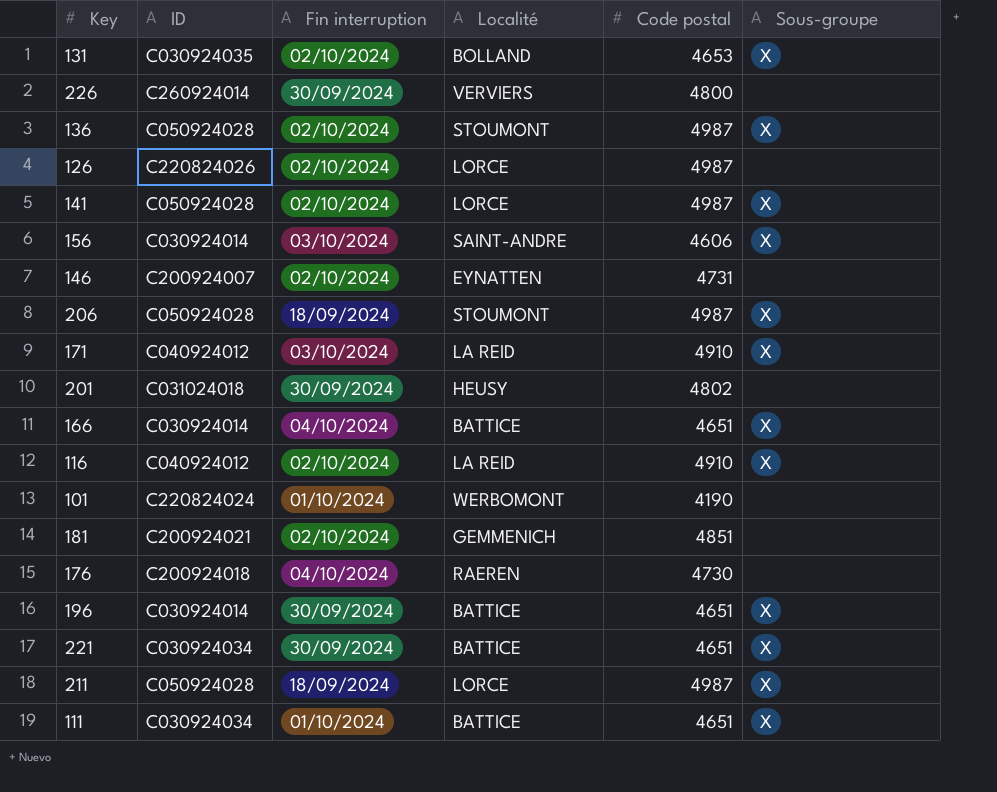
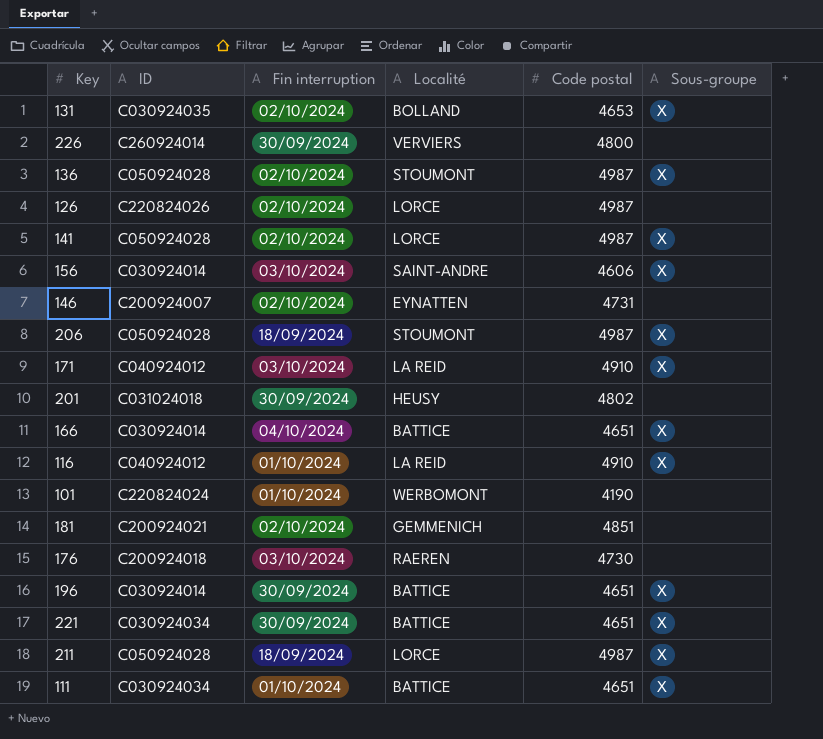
116 | Fin interruption: 02/10/2024 -> 01/10/2024
176 | Fin interruption: 04/10/2024 -> 03/10/2024

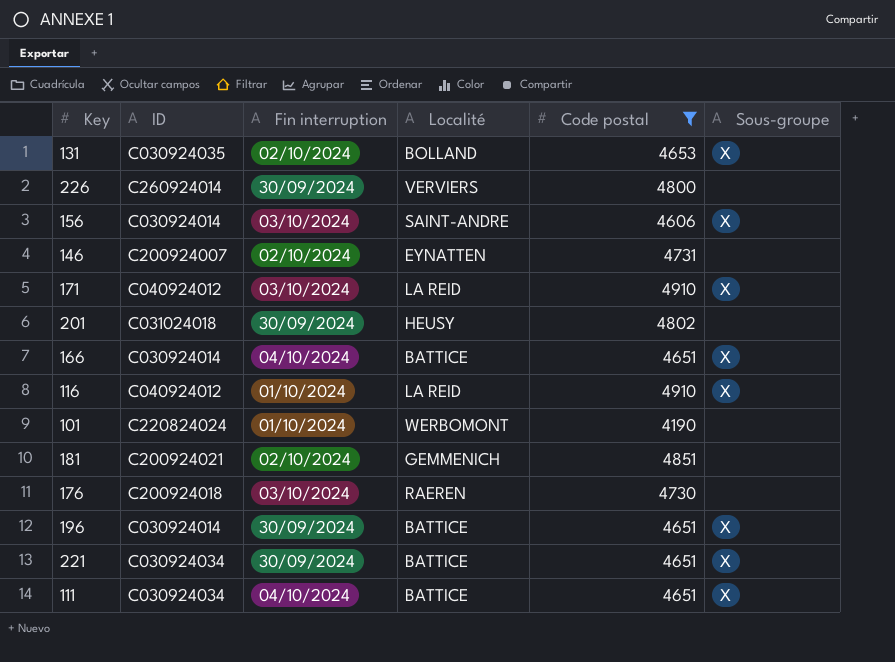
filter: none -> Code postal != 4987
111 | Fin interruption: 01/10/2024 -> 04/10/2024

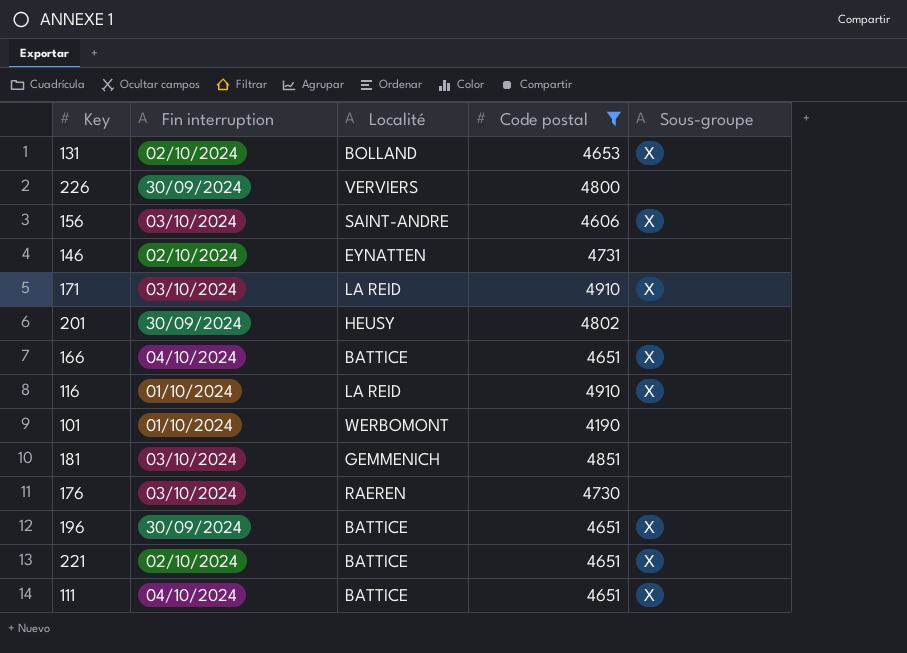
column ID | position: 2 -> none
181 | Fin interruption: 02/10/2024 -> 03/10/2024
221 | Fin interruption: 30/09/2024 -> 02/10/2024

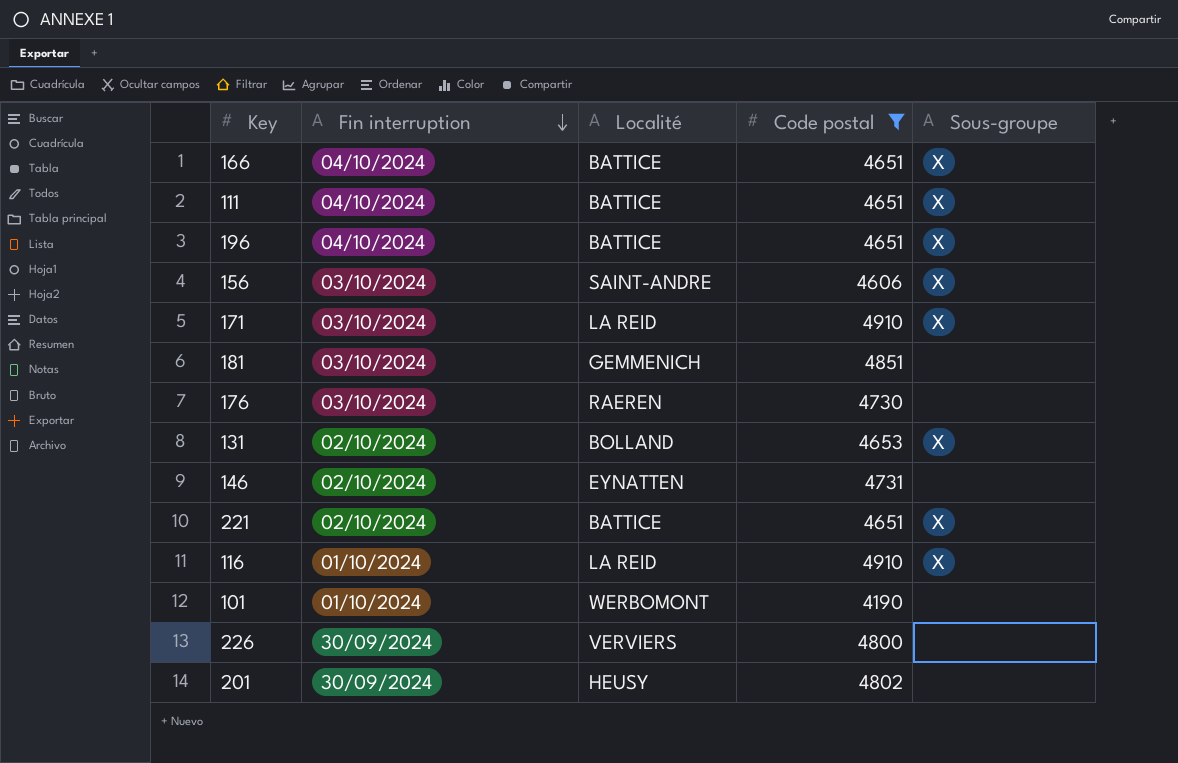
row order: none -> Fin interruption descending
196 | Fin interruption: 30/09/2024 -> 04/10/2024

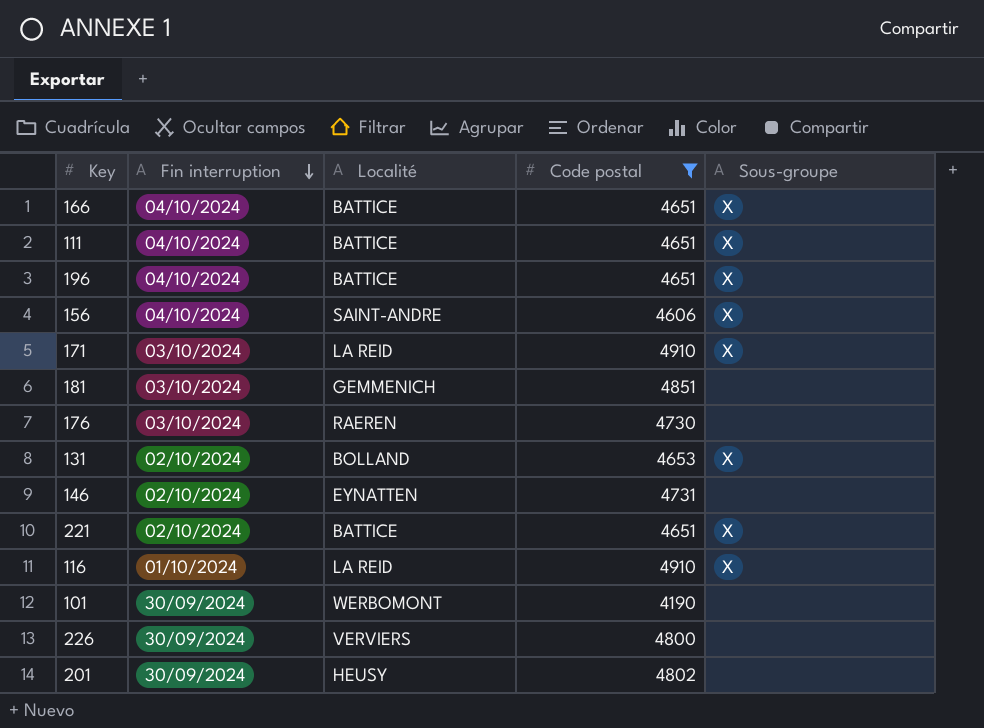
156 | Fin interruption: 03/10/2024 -> 04/10/2024
101 | Fin interruption: 01/10/2024 -> 30/09/2024

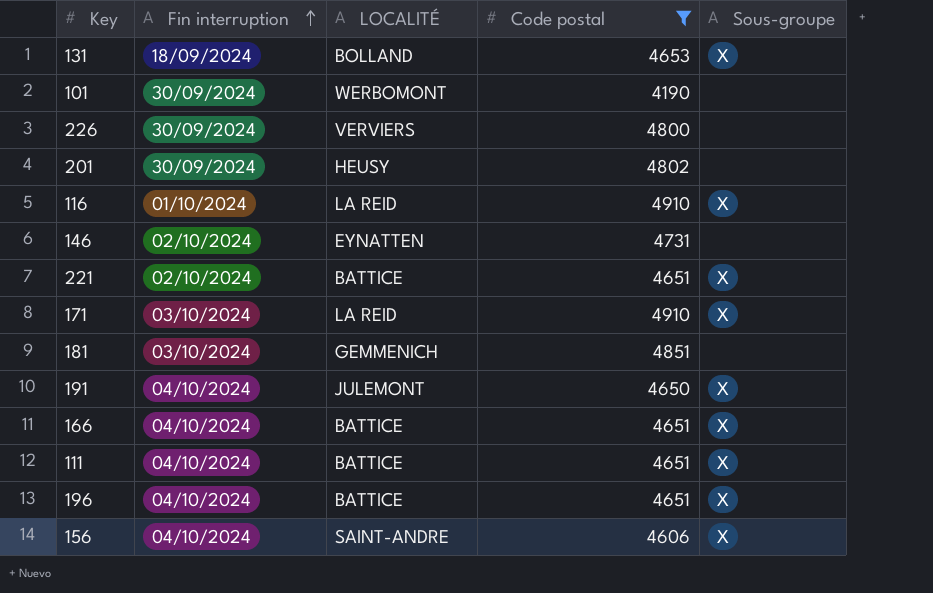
row order: Fin interruption descending -> Fin interruption ascending
column name: Localité -> LOCALITÉ
row 176: 03/10/2024 | RAEREN | 4730 | none -> none
131 | Fin interruption: 02/10/2024 -> 18/09/2024
row 191: none -> 04/10/2024 | JULEMONT | 4650 | X

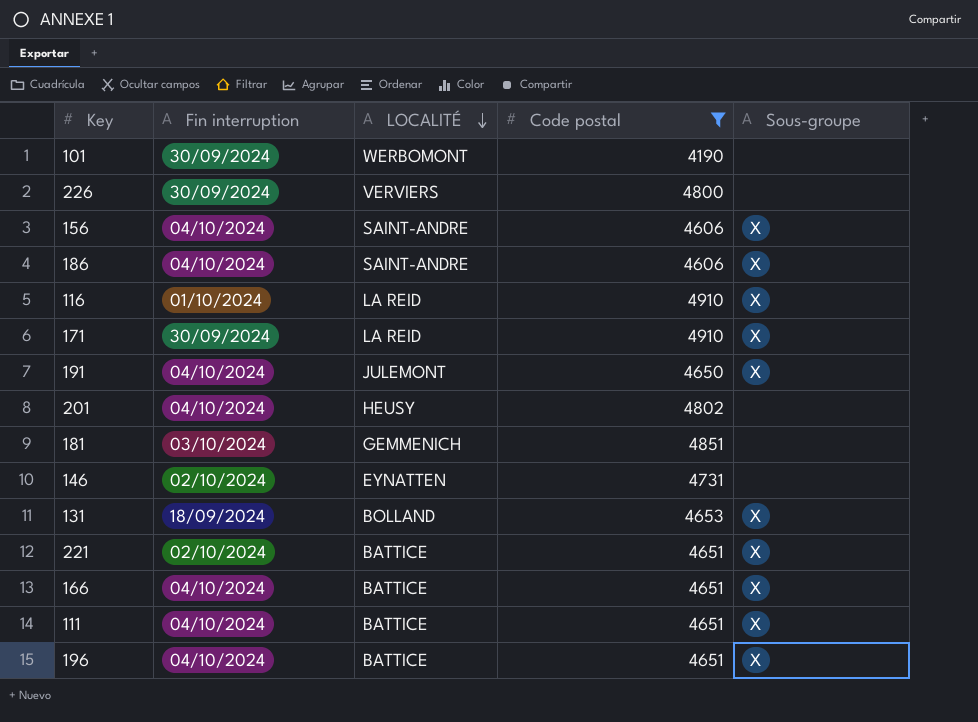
row order: Fin interruption ascending -> LOCALITÉ descending
row 186: none -> 04/10/2024 | SAINT-ANDRE | 4606 | X
171 | Fin interruption: 03/10/2024 -> 30/09/2024
201 | Fin interruption: 30/09/2024 -> 04/10/2024

